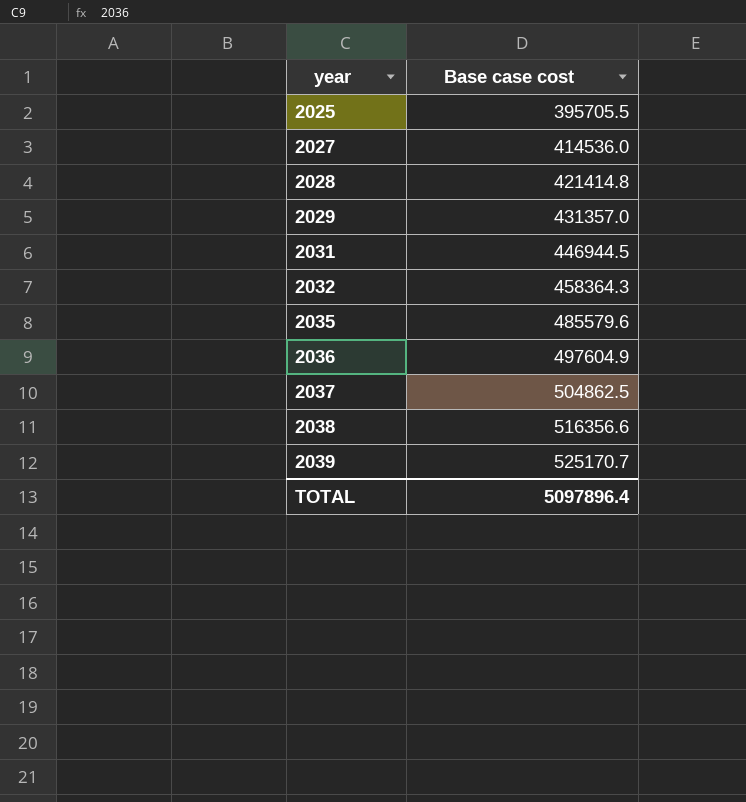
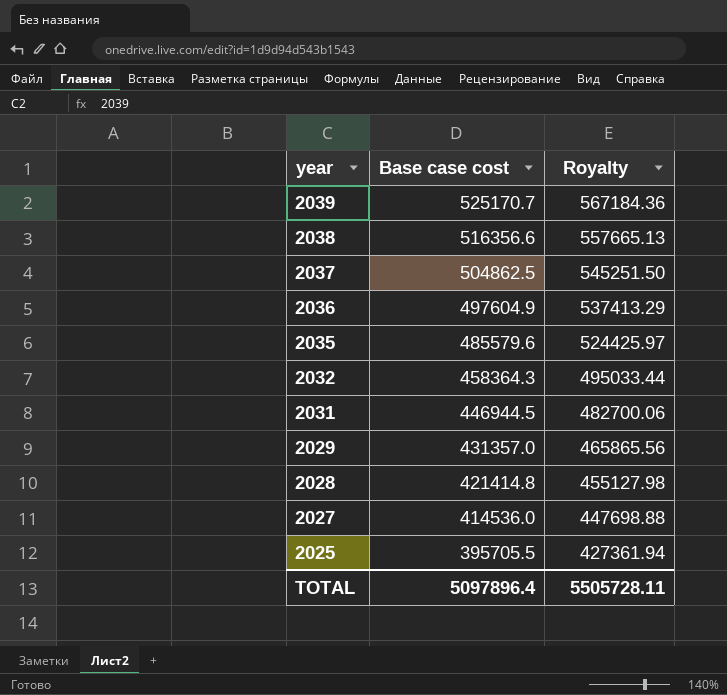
row order: year ascending -> year descending
column Royalty | formula: none -> [Base case cost] * 1.08

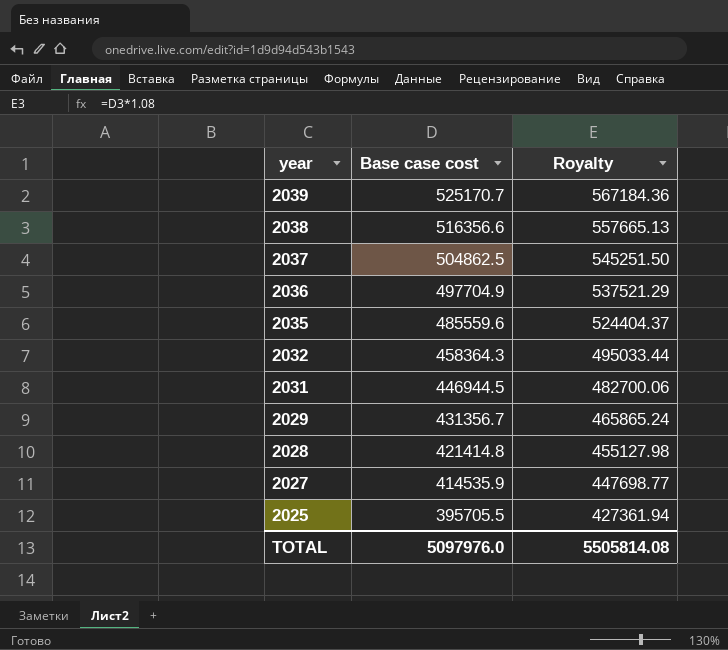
2036 | Base case cost: 497604.9 -> 497704.9
2036 | Royalty: 537413.29 -> 537521.29
2035 | Base case cost: 485579.6 -> 485559.6
2035 | Royalty: 524425.97 -> 524404.37
2029 | Base case cost: 431357.0 -> 431356.7
2029 | Royalty: 465865.56 -> 465865.24
2027 | Base case cost: 414536.0 -> 414535.9
2027 | Royalty: 447698.88 -> 447698.77
TOTAL | Base case cost: 5097896.4 -> 5097976.0
TOTAL | Royalty: 5505728.11 -> 5505814.08

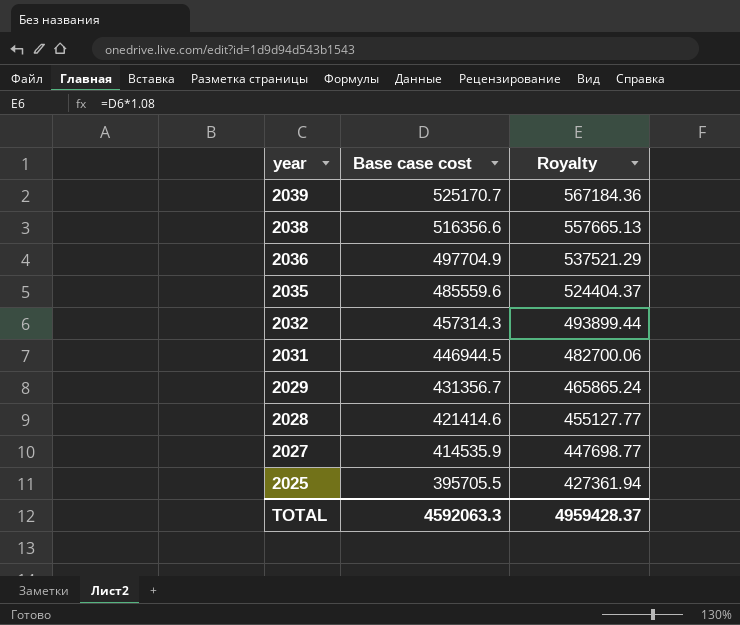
row 2037: 504862.5 | 545251.50 -> none
2032 | Base case cost: 458364.3 -> 457314.3
2032 | Royalty: 495033.44 -> 493899.44
2028 | Base case cost: 421414.8 -> 421414.6
2028 | Royalty: 455127.98 -> 455127.77
TOTAL | Base case cost: 5097976.0 -> 4592063.3
TOTAL | Royalty: 5505814.08 -> 4959428.37

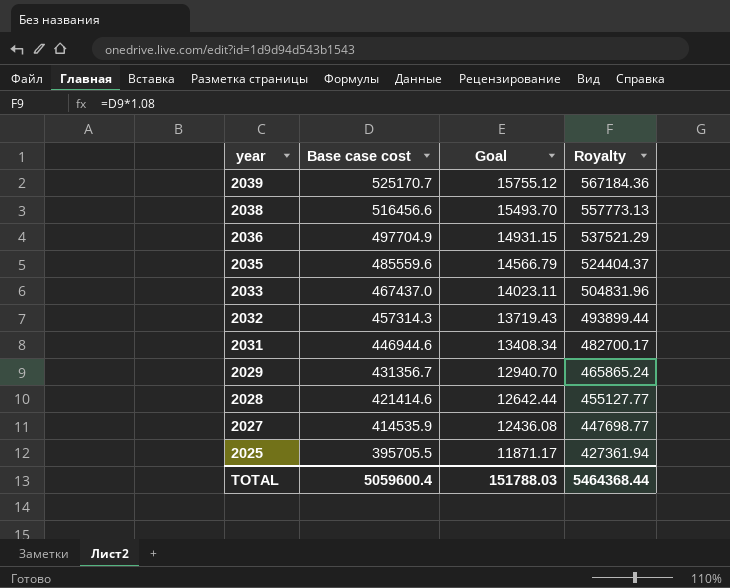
column Goal | formula: none -> [Base case cost] * 0.03
2038 | Base case cost: 516356.6 -> 516456.6
2038 | Royalty: 557665.13 -> 557773.13
row 2033: none -> 467437.0 | 14023.11 | 504831.96
2031 | Base case cost: 446944.5 -> 446944.6
2031 | Royalty: 482700.06 -> 482700.17
TOTAL | Base case cost: 4592063.3 -> 5059600.4
TOTAL | Royalty: 4959428.37 -> 5464368.44

